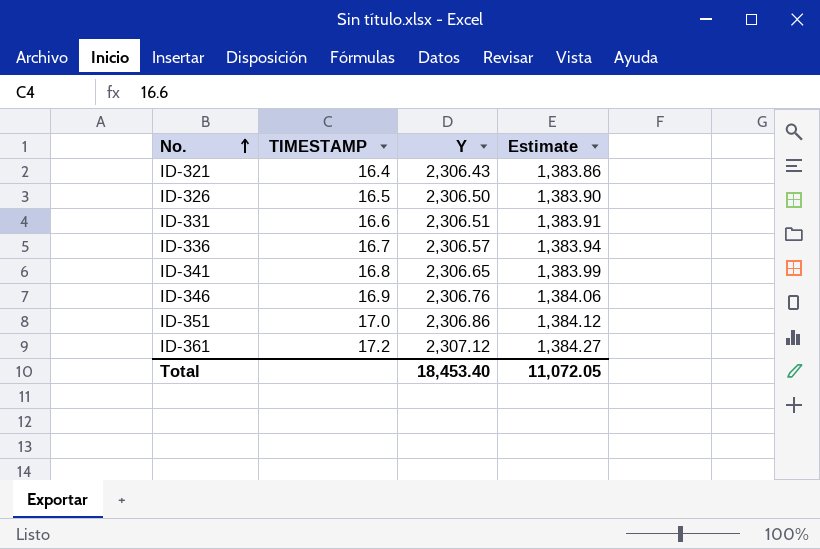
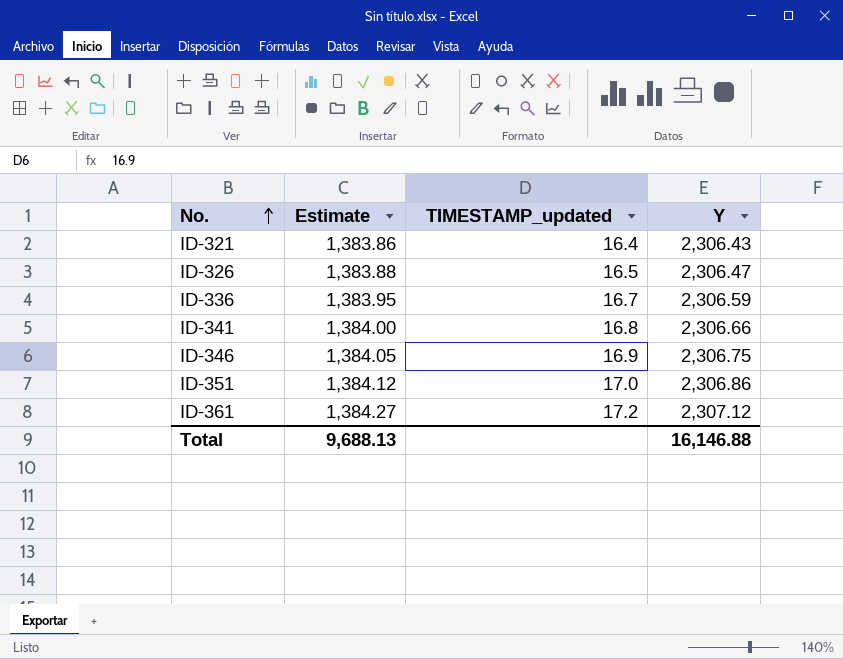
column Estimate | position: 4 -> 2
column name: TIMESTAMP -> TIMESTAMP_updated
row ID-331: 16.6 | 2,306.51 | 1,383.91 -> none
ID-326 | Estimate: 1,383.90 -> 1,383.88
ID-326 | Y: 2,306.50 -> 2,306.47
ID-336 | Estimate: 1,383.94 -> 1,383.95
ID-336 | Y: 2,306.57 -> 2,306.59
ID-341 | Estimate: 1,383.99 -> 1,384.00
ID-341 | Y: 2,306.65 -> 2,306.66
ID-346 | Estimate: 1,384.06 -> 1,384.05
ID-346 | Y: 2,306.76 -> 2,306.75
Total | Estimate: 11,072.05 -> 9,688.13
Total | Y: 18,453.40 -> 16,146.88

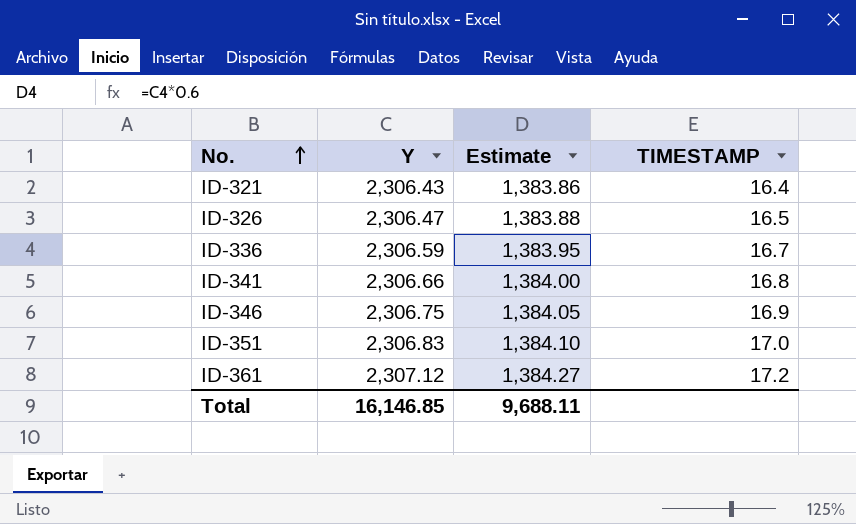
column Y | position: 4 -> 2
column name: TIMESTAMP_updated -> TIMESTAMP
ID-351 | Y: 2,306.86 -> 2,306.83
ID-351 | Estimate: 1,384.12 -> 1,384.10
Total | Y: 16,146.88 -> 16,146.85
Total | Estimate: 9,688.13 -> 9,688.11

